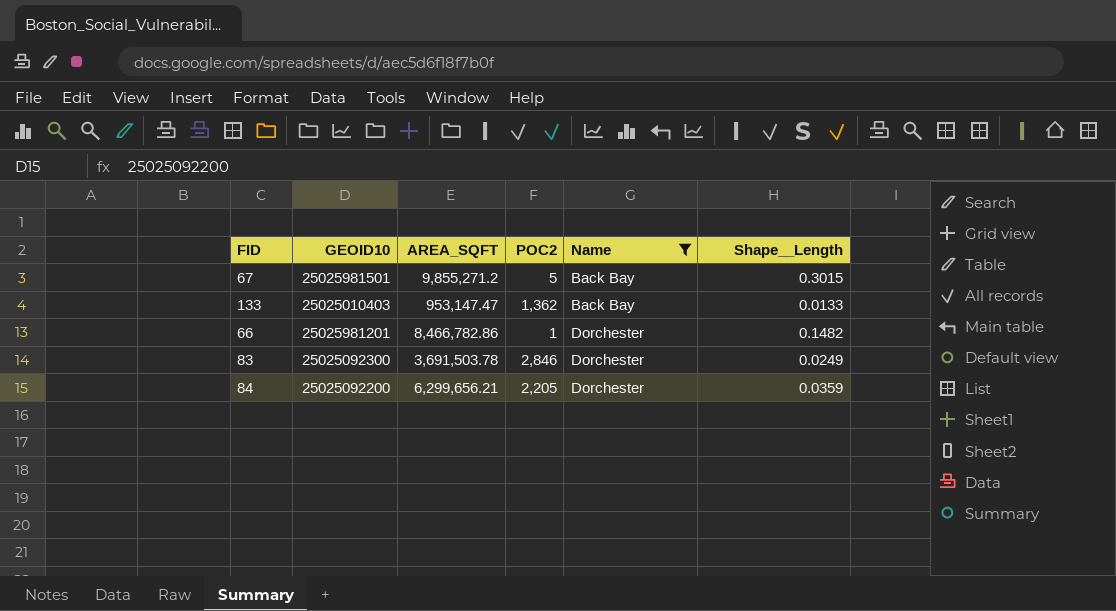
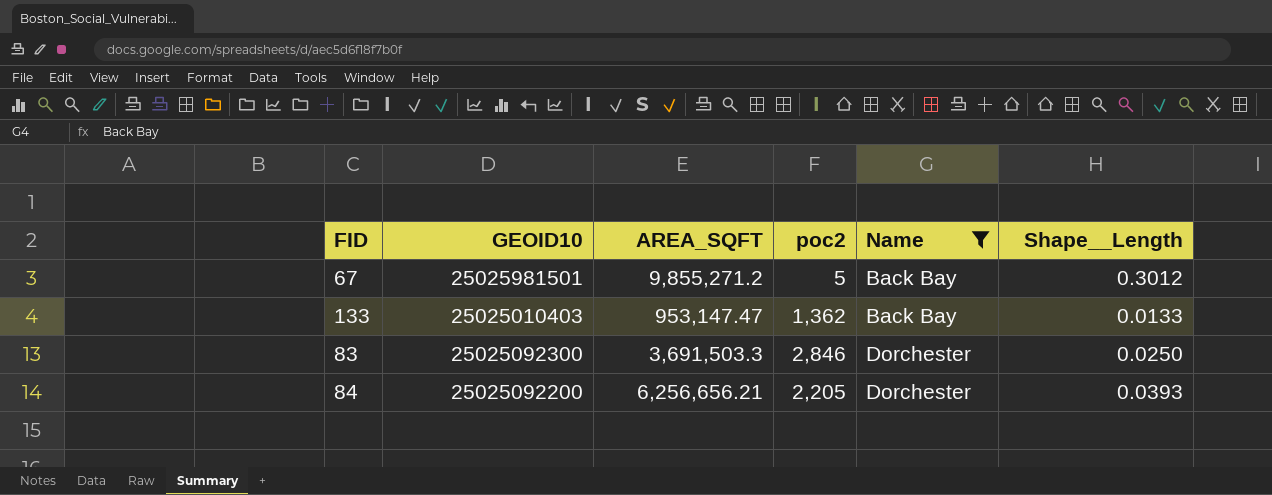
column name: POC2 -> poc2
row 66: 25025981201 | 8,466,782.86 | 1 | Dorchester | 0.1482 -> none
67 | Shape__Length: 0.3015 -> 0.3012
83 | AREA_SQFT: 3,691,503.78 -> 3,691,503.3
83 | Shape__Length: 0.0249 -> 0.0250
84 | AREA_SQFT: 6,299,656.21 -> 6,256,656.21
84 | Shape__Length: 0.0359 -> 0.0393

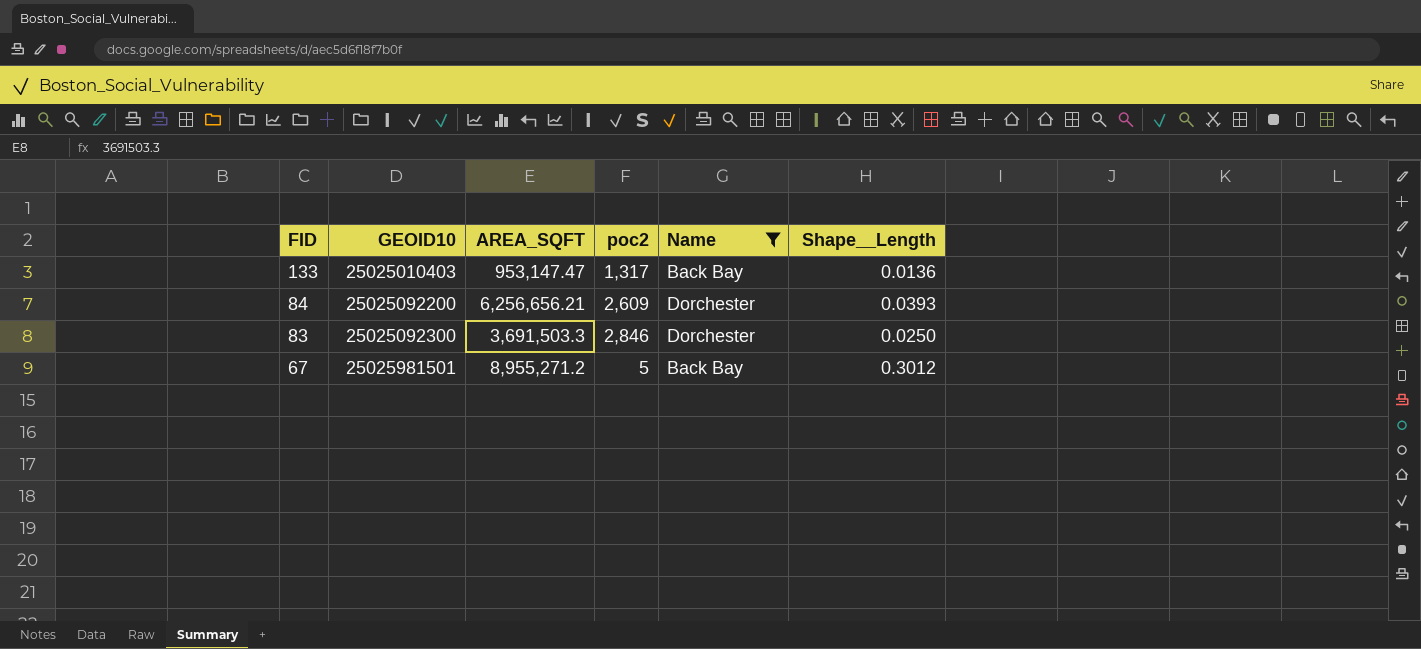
row order: Name ascending -> FID descending
133 | poc2: 1,362 -> 1,317
133 | Shape__Length: 0.0133 -> 0.0136
84 | poc2: 2,205 -> 2,609
67 | AREA_SQFT: 9,855,271.2 -> 8,955,271.2

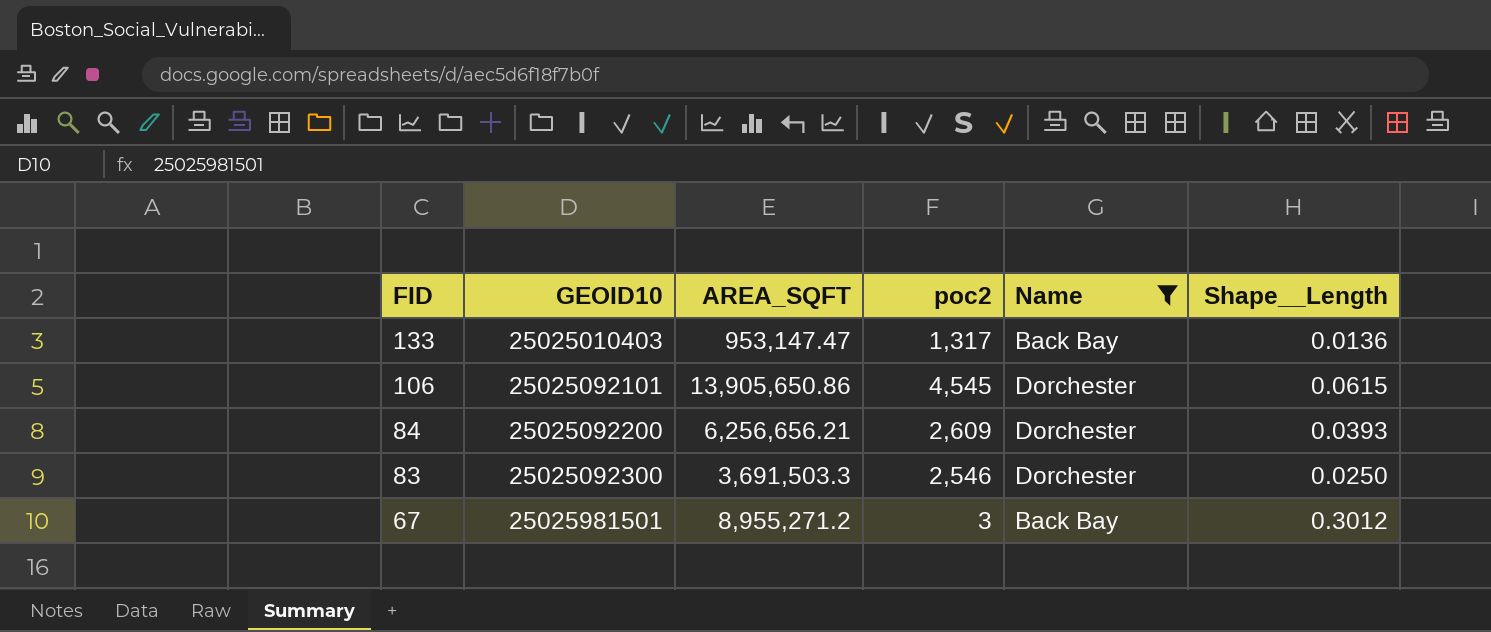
row 106: none -> 25025092101 | 13,905,650.86 | 4,545 | Dorchester | 0.0615
83 | poc2: 2,846 -> 2,546
67 | poc2: 5 -> 3

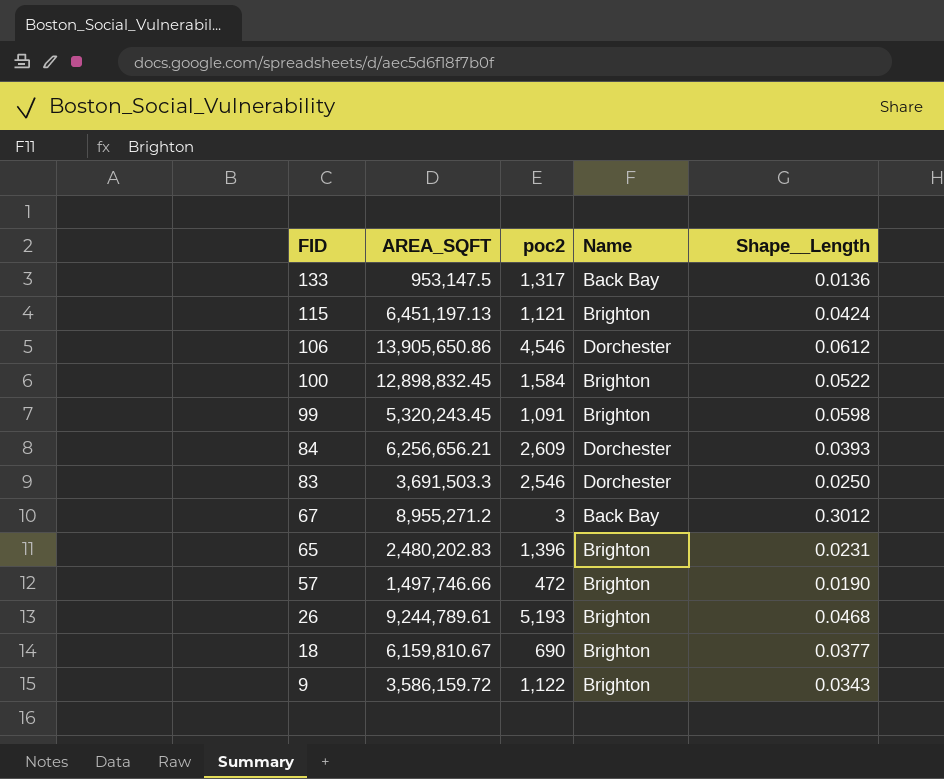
filter: Name != Brighton -> none
column GEOID10 | position: 2 -> none
133 | AREA_SQFT: 953,147.47 -> 953,147.5
106 | poc2: 4,545 -> 4,546
106 | Shape__Length: 0.0615 -> 0.0612

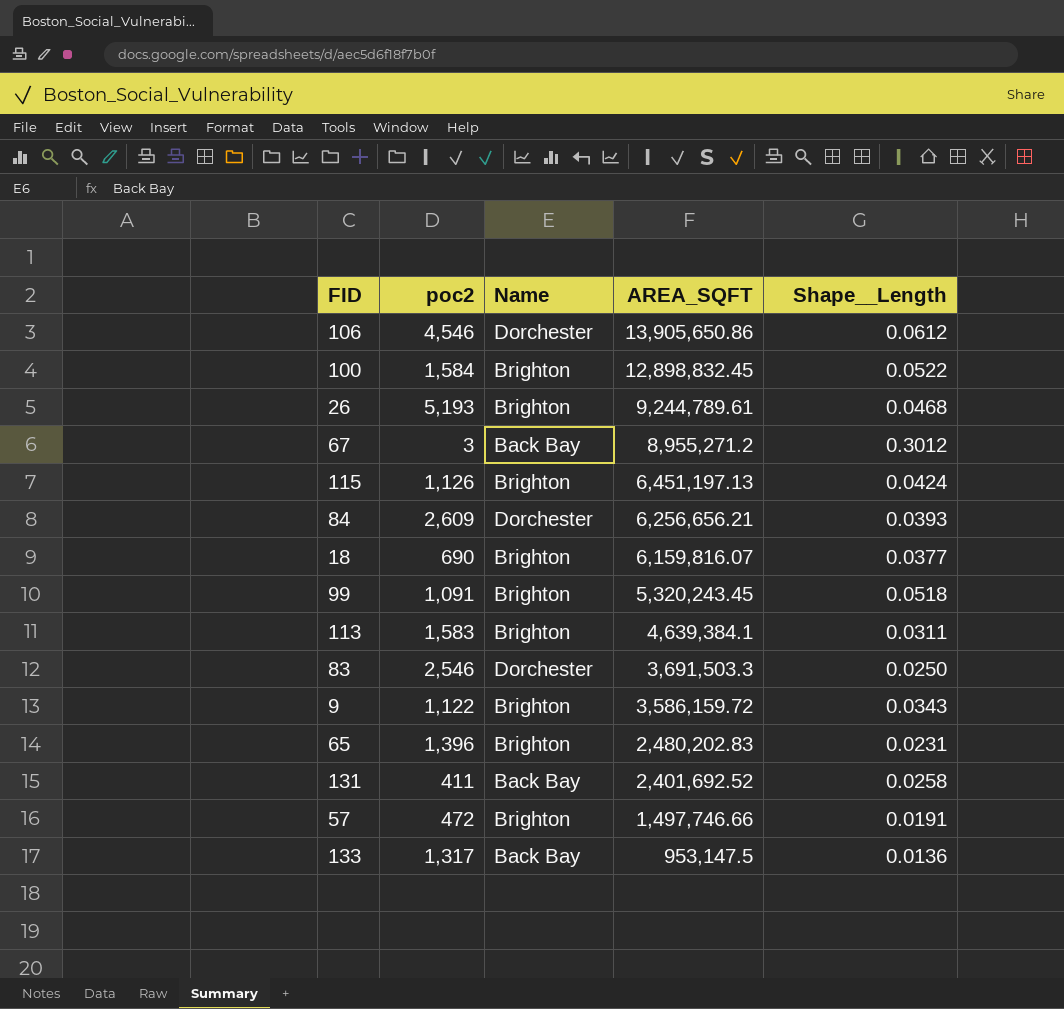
row order: FID descending -> AREA_SQFT descending
column AREA_SQFT | position: 2 -> 4
115 | poc2: 1,121 -> 1,126
18 | AREA_SQFT: 6,159,810.67 -> 6,159,816.07
99 | Shape__Length: 0.0598 -> 0.0518
row 113: none -> 1,583 | Brighton | 4,639,384.1 | 0.0311
row 131: none -> 411 | Back Bay | 2,401,692.52 | 0.0258
57 | Shape__Length: 0.0190 -> 0.0191

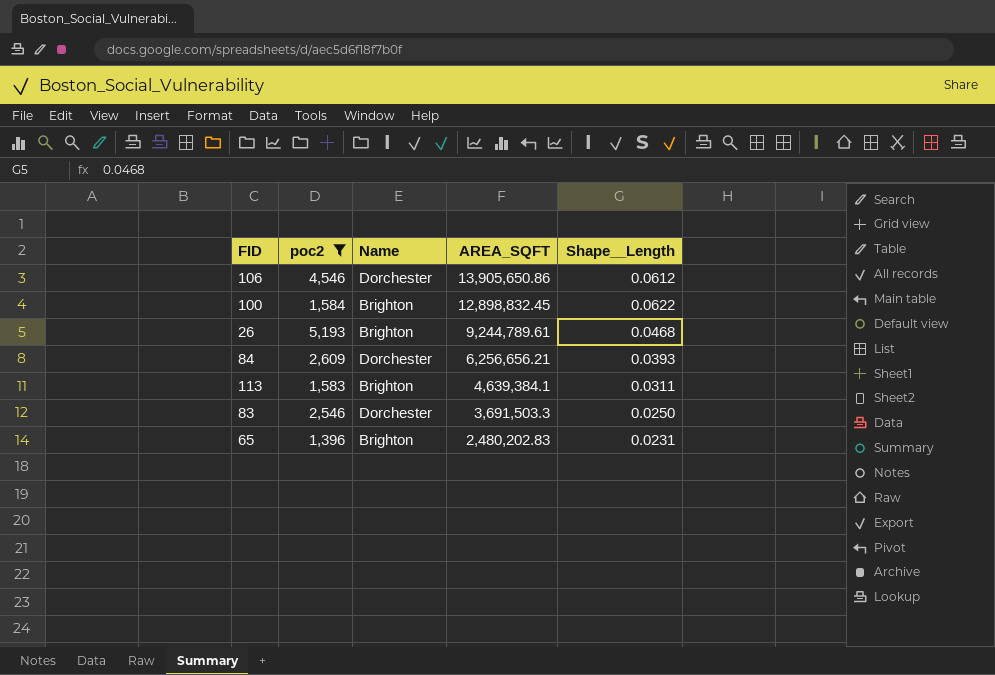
filter: none -> poc2 >= 1,396
100 | Shape__Length: 0.0522 -> 0.0622

